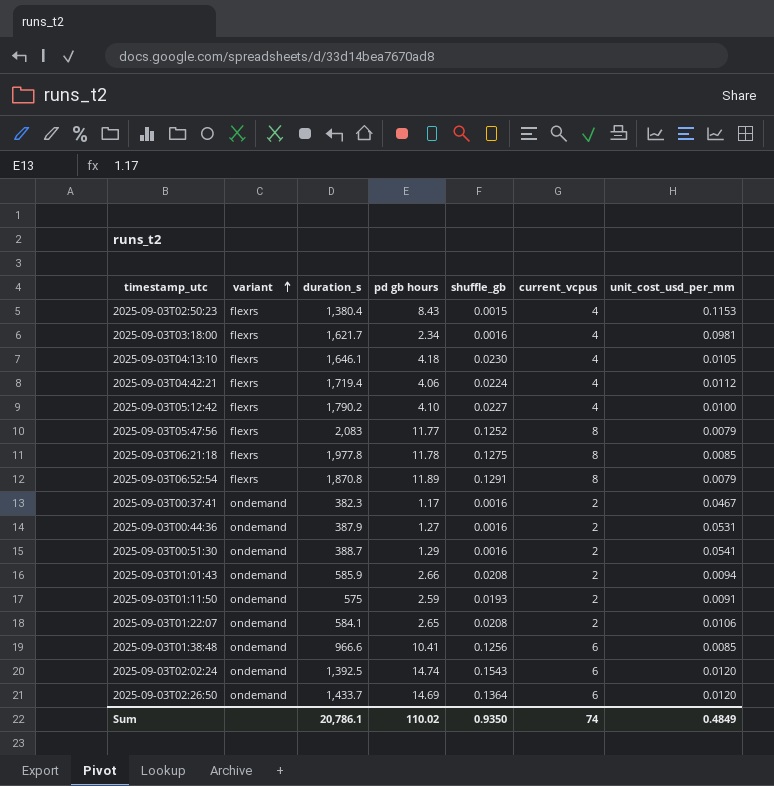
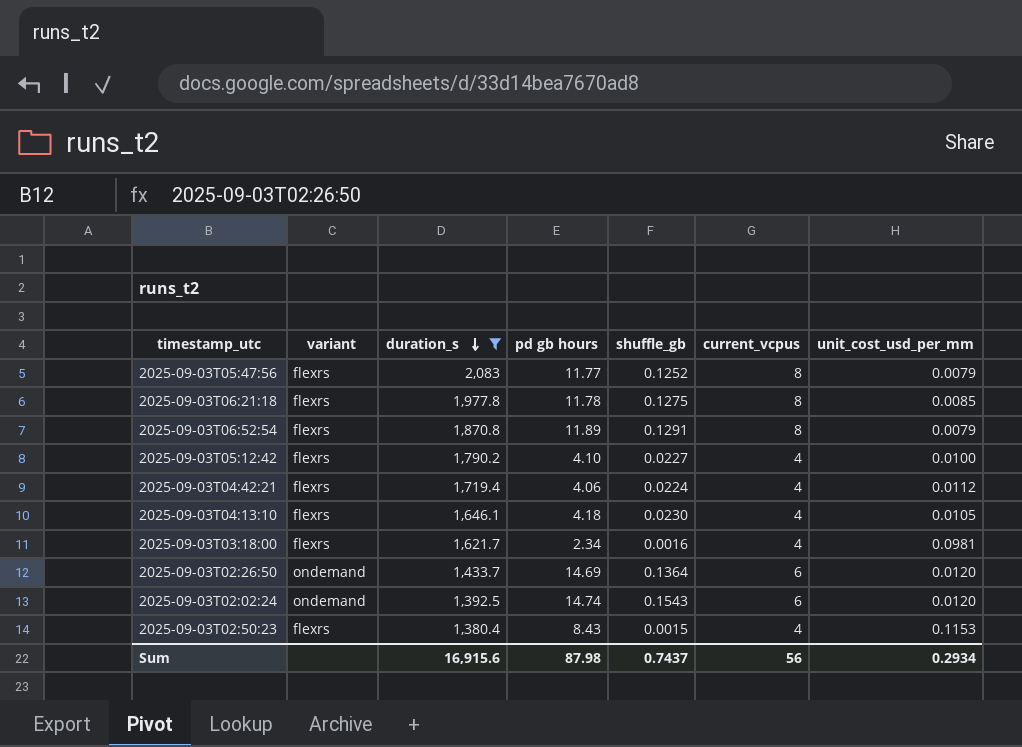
filter: none -> duration_s >= 1,380.4
row order: variant ascending -> duration_s descending
Sum | duration_s: 20,786.1 -> 16,915.6
Sum | pd gb hours: 110.02 -> 87.98
Sum | shuffle_gb: 0.9350 -> 0.7437
Sum | current_vcpus: 74 -> 56
Sum | unit_cost_usd_per_mm: 0.4849 -> 0.2934

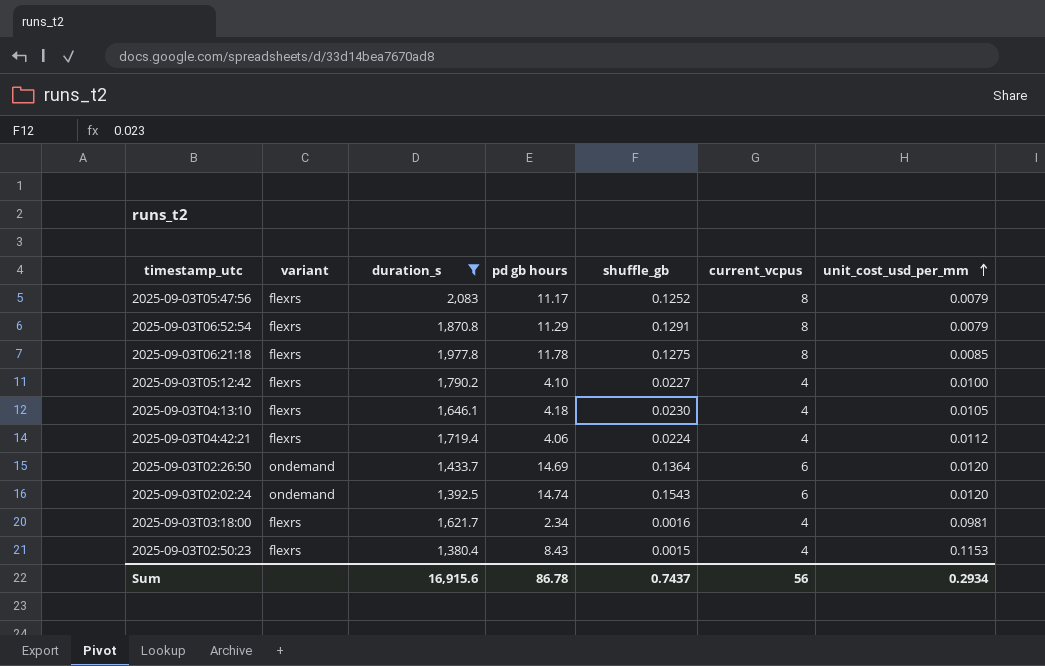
row order: duration_s descending -> unit_cost_usd_per_mm ascending
2025-09-03T05:47:56 | pd gb hours: 11.77 -> 11.17
2025-09-03T06:52:54 | pd gb hours: 11.89 -> 11.29
Sum | pd gb hours: 87.98 -> 86.78

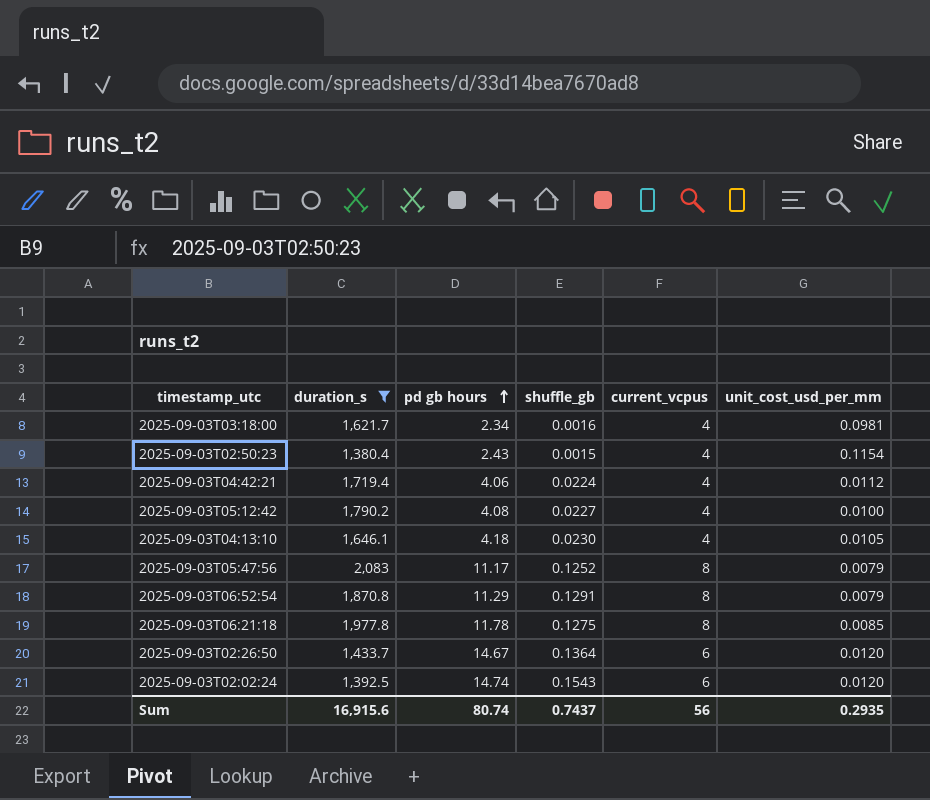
row order: unit_cost_usd_per_mm ascending -> pd gb hours ascending
column variant | position: 2 -> none
2025-09-03T02:50:23 | pd gb hours: 8.43 -> 2.43
2025-09-03T02:50:23 | unit_cost_usd_per_mm: 0.1153 -> 0.1154
2025-09-03T05:12:42 | pd gb hours: 4.10 -> 4.08
2025-09-03T02:26:50 | pd gb hours: 14.69 -> 14.67
Sum | pd gb hours: 86.78 -> 80.74
Sum | unit_cost_usd_per_mm: 0.2934 -> 0.2935

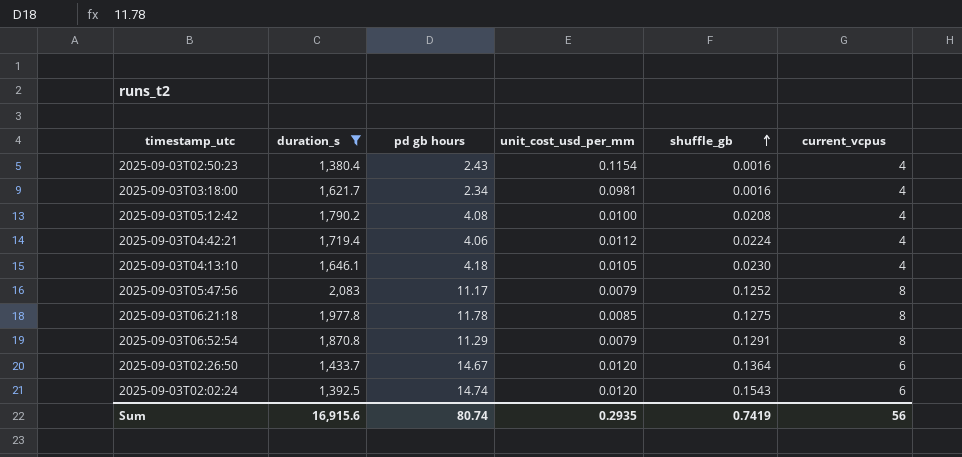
row order: pd gb hours ascending -> shuffle_gb ascending
column unit_cost_usd_per_mm | position: 6 -> 4
2025-09-03T02:50:23 | shuffle_gb: 0.0015 -> 0.0016
2025-09-03T05:12:42 | shuffle_gb: 0.0227 -> 0.0208
Sum | shuffle_gb: 0.7437 -> 0.7419

